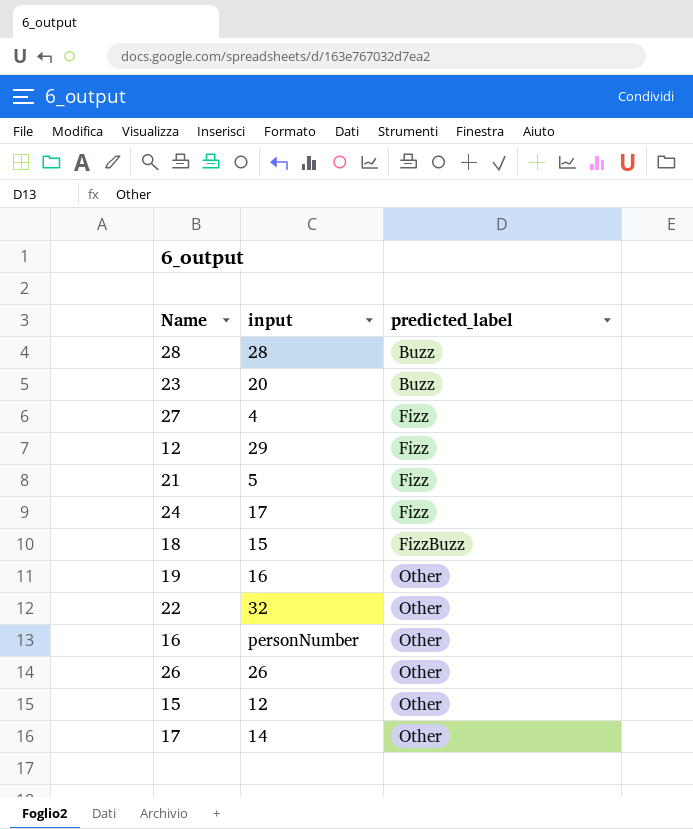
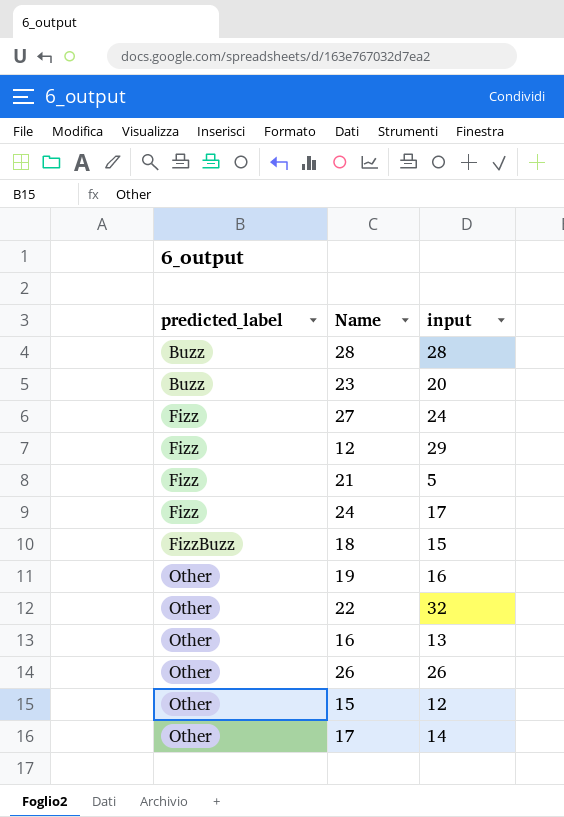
column predicted_label | position: 3 -> 1
27 | input: 4 -> 24
16 | input: personNumber -> 13

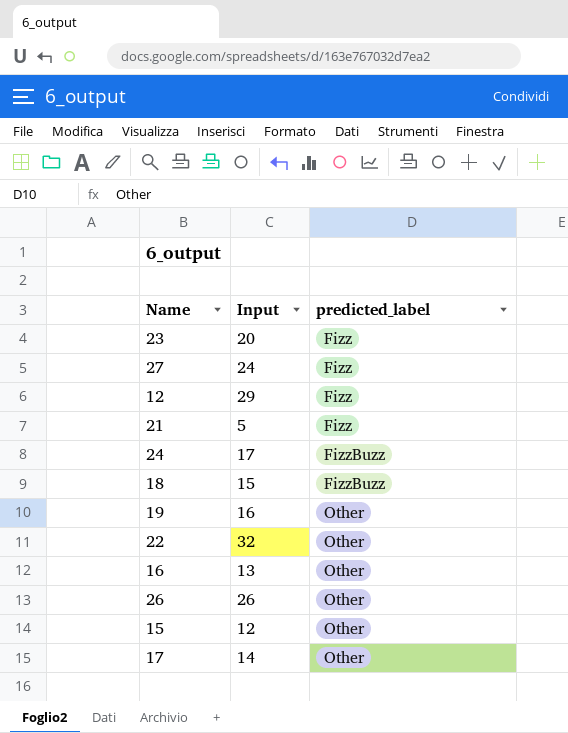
column name: input -> Input
column predicted_label | position: 1 -> 3
row 28: Buzz | 28 -> none
23 | predicted_label: Buzz -> Fizz
24 | predicted_label: Fizz -> FizzBuzz

